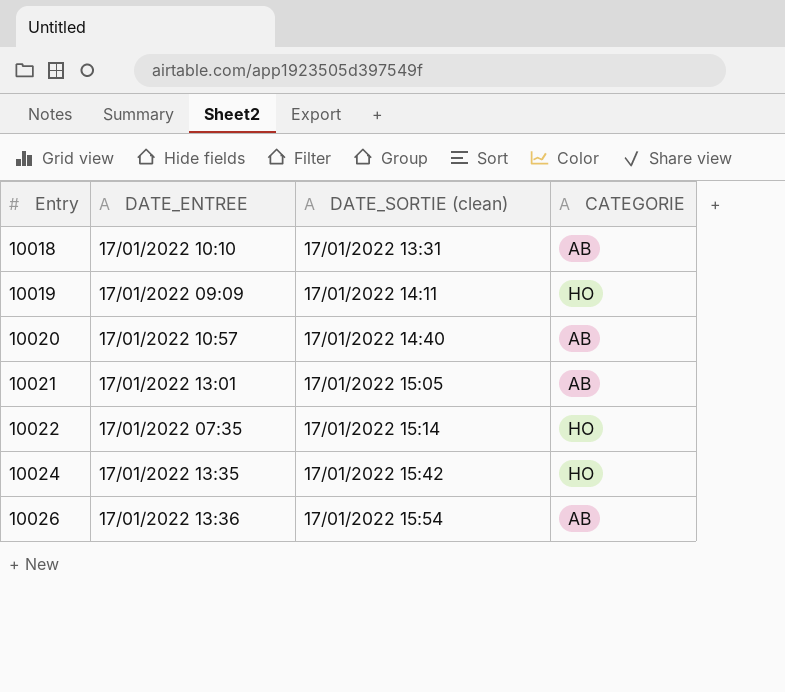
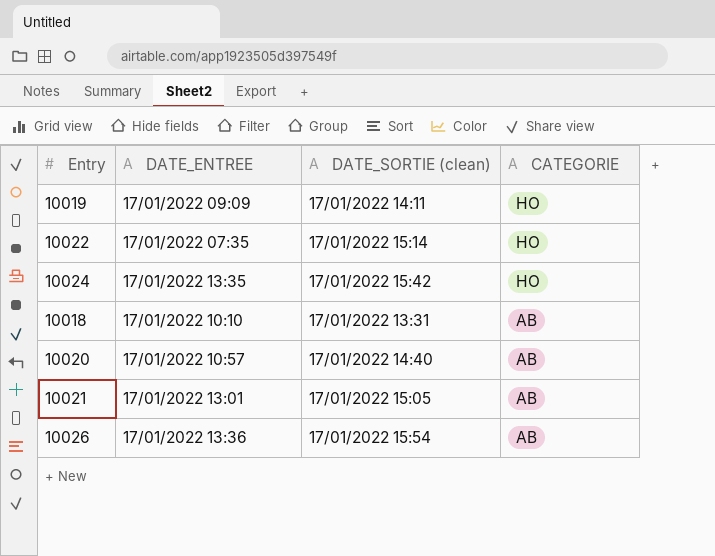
row order: Entry ascending -> CATEGORIE descending

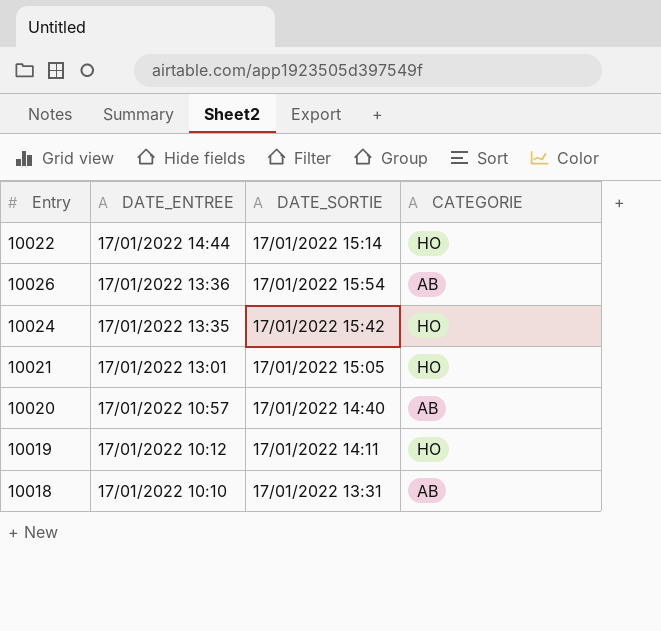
row order: CATEGORIE descending -> DATE_ENTREE descending
column name: DATE_SORTIE (clean) -> DATE_SORTIE
10022 | DATE_ENTREE: 17/01/2022 07:35 -> 17/01/2022 14:44
10021 | CATEGORIE: AB -> HO
10019 | DATE_ENTREE: 17/01/2022 09:09 -> 17/01/2022 10:12

